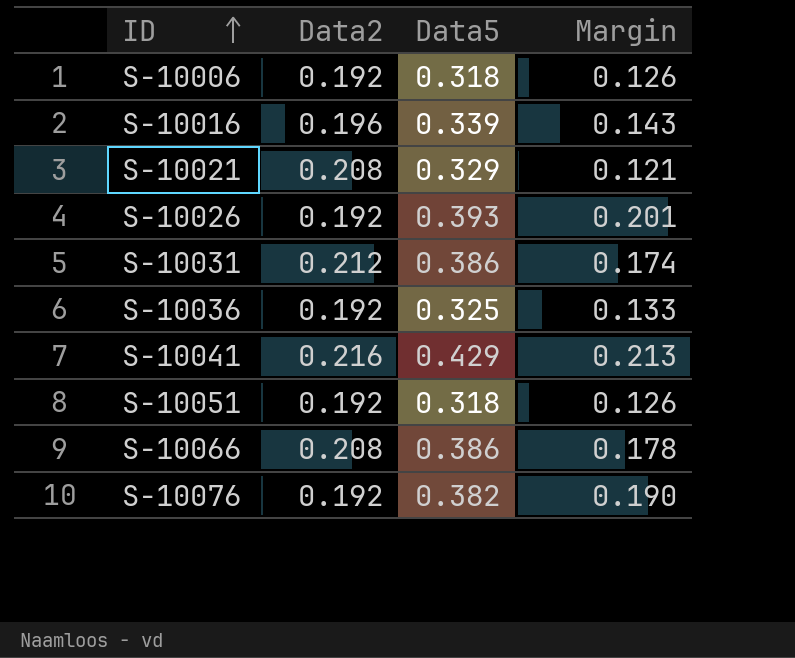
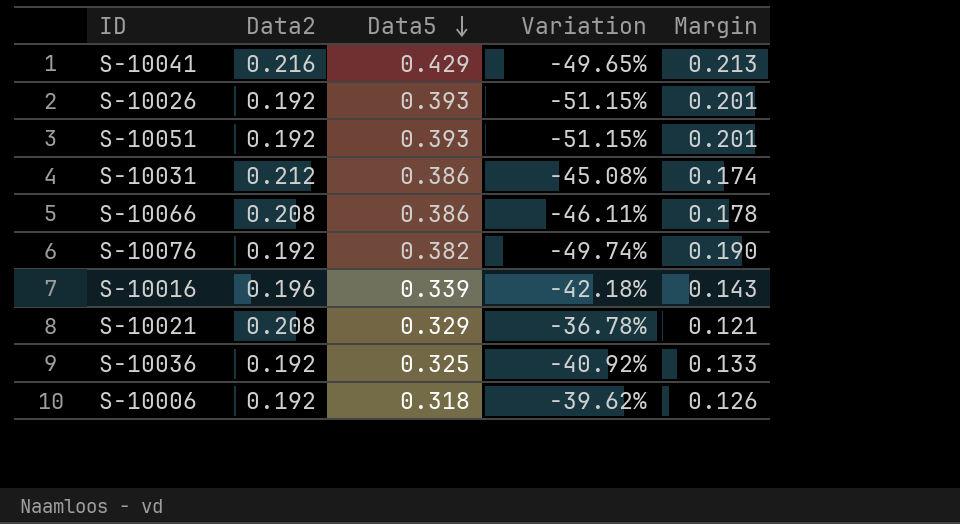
row order: ID ascending -> Data5 descending
column Variation | formula: none -> ([Data2] - [Data5]) / [Data5]
S-10051 | Data5: 0.318 -> 0.393
S-10051 | Margin: 0.126 -> 0.201

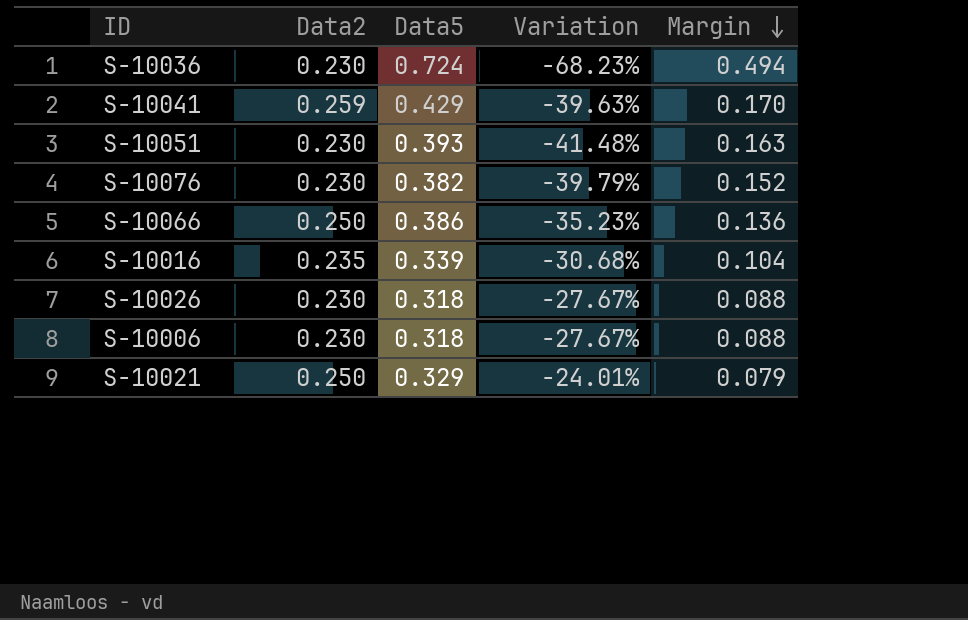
row order: Data5 descending -> Margin descending
row S-10031: 0.212 | 0.386 | -45.08% | 0.174 -> none
S-10036 | Data2: 0.192 -> 0.230
S-10036 | Data5: 0.325 -> 0.724
S-10036 | Variation: -40.92% -> -68.23%
S-10036 | Margin: 0.133 -> 0.494
S-10041 | Data2: 0.216 -> 0.259
S-10041 | Variation: -49.65% -> -39.63%
S-10041 | Margin: 0.213 -> 0.170
S-10051 | Data2: 0.192 -> 0.230
S-10051 | Variation: -51.15% -> -41.48%
S-10051 | Margin: 0.201 -> 0.163
S-10076 | Data2: 0.192 -> 0.230
S-10076 | Variation: -49.74% -> -39.79%
S-10076 | Margin: 0.190 -> 0.152
S-10066 | Data2: 0.208 -> 0.250
S-10066 | Variation: -46.11% -> -35.23%
S-10066 | Margin: 0.178 -> 0.136
S-10016 | Data2: 0.196 -> 0.235
S-10016 | Variation: -42.18% -> -30.68%
S-10016 | Margin: 0.143 -> 0.104
S-10026 | Data2: 0.192 -> 0.230
S-10026 | Data5: 0.393 -> 0.318
S-10026 | Variation: -51.15% -> -27.67%
S-10026 | Margin: 0.201 -> 0.088
S-10006 | Data2: 0.192 -> 0.230
S-10006 | Variation: -39.62% -> -27.67%
S-10006 | Margin: 0.126 -> 0.088
S-10021 | Data2: 0.208 -> 0.250
S-10021 | Variation: -36.78% -> -24.01%
S-10021 | Margin: 0.121 -> 0.079

